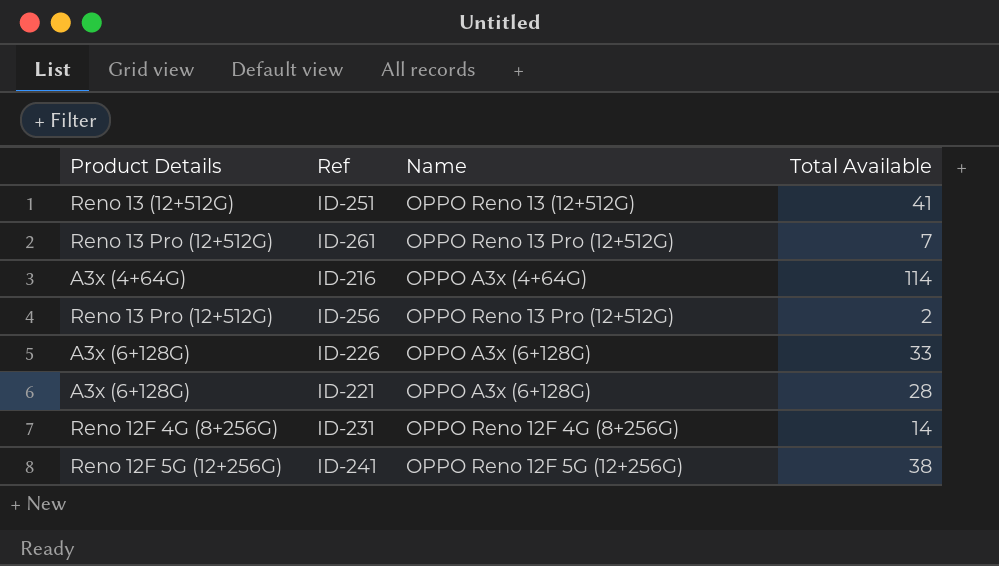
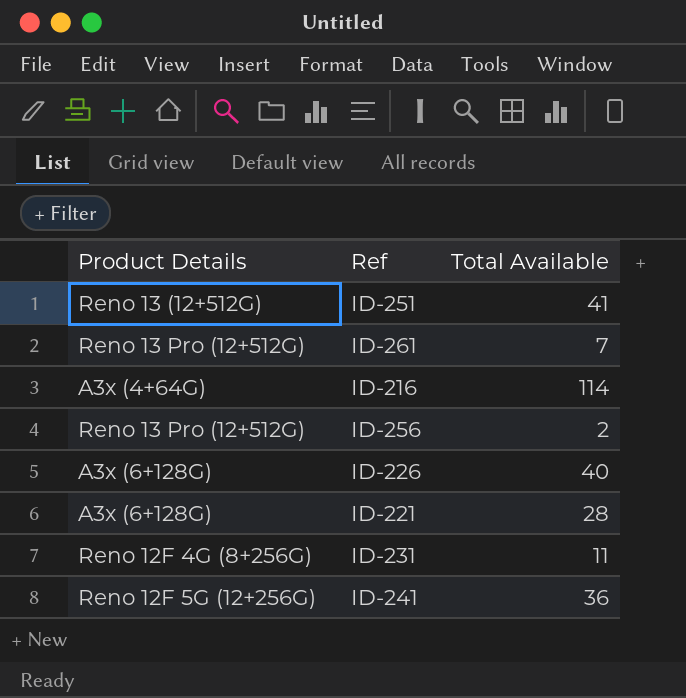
column Name | position: 3 -> none
ID-226 | Total Available: 33 -> 40
ID-231 | Total Available: 14 -> 11
ID-241 | Total Available: 38 -> 36

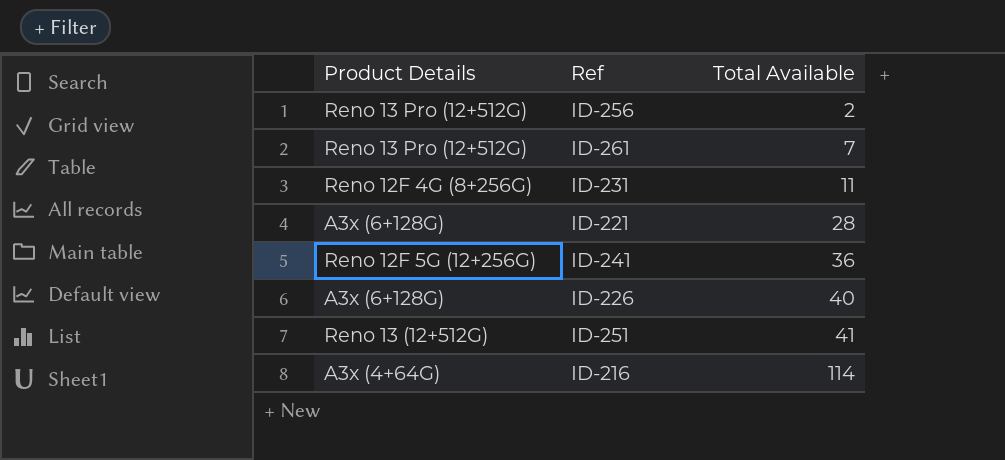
row order: none -> Total Available ascending

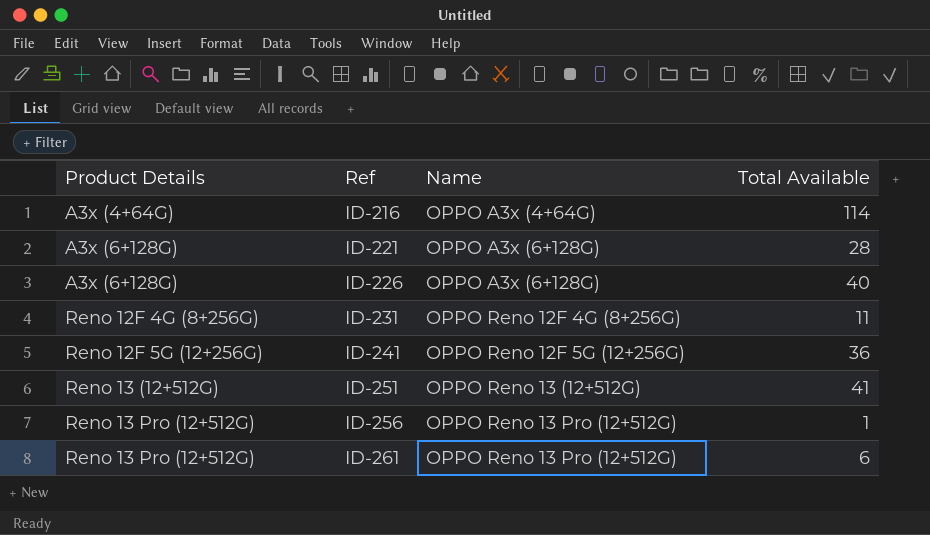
row order: Total Available ascending -> Product Details ascending
column Name | position: none -> 3
ID-256 | Total Available: 2 -> 1
ID-261 | Total Available: 7 -> 6

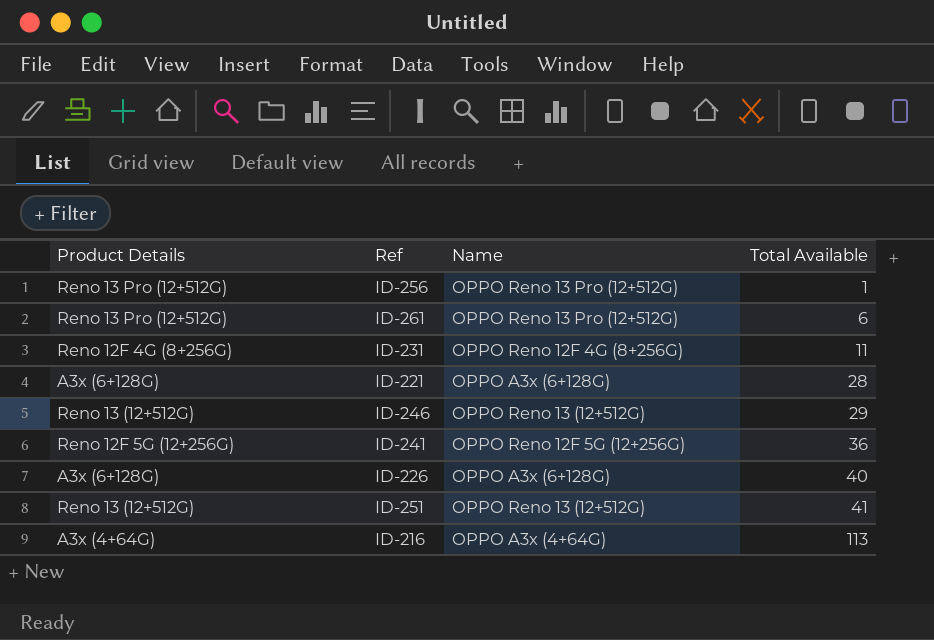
row order: Product Details ascending -> Total Available ascending
row ID-246: none -> Reno 13 (12+512G) | OPPO Reno 13 (12+512G) | 29
ID-216 | Total Available: 114 -> 113

